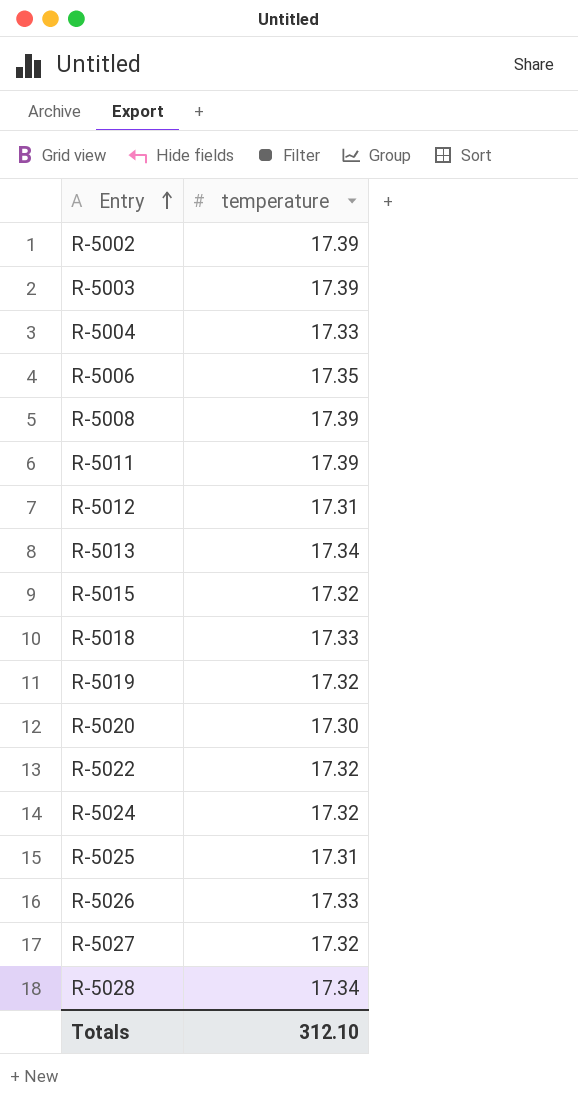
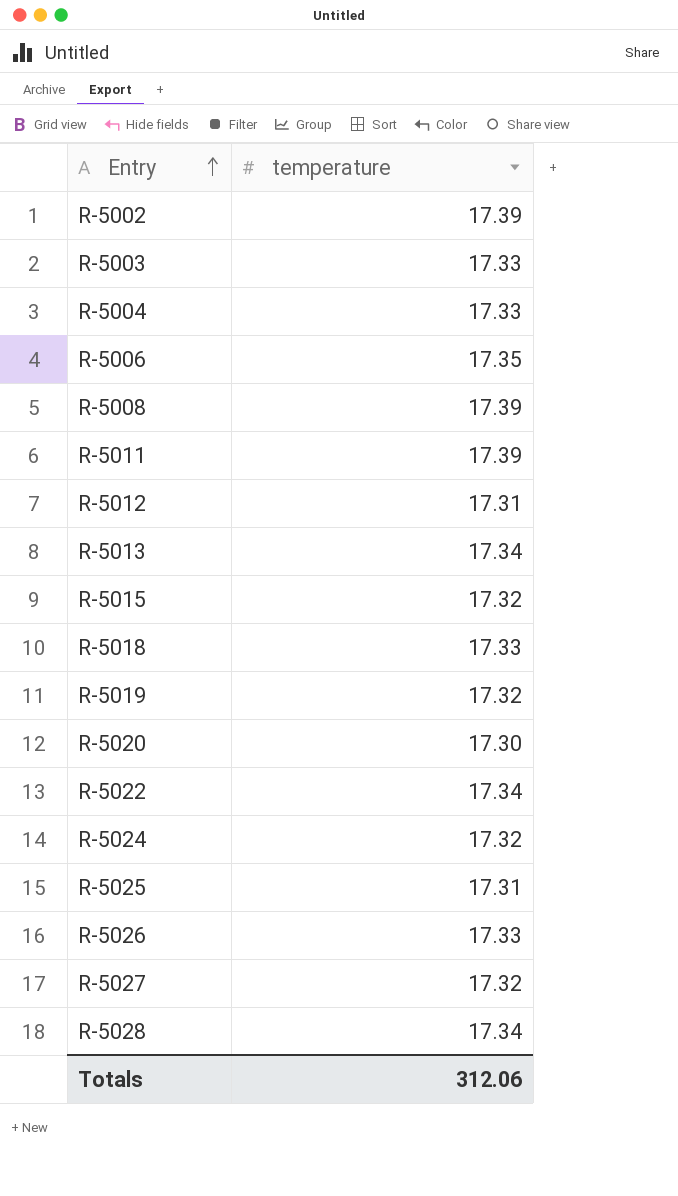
R-5003 | temperature: 17.39 -> 17.33
R-5022 | temperature: 17.32 -> 17.34
Totals | temperature: 312.10 -> 312.06

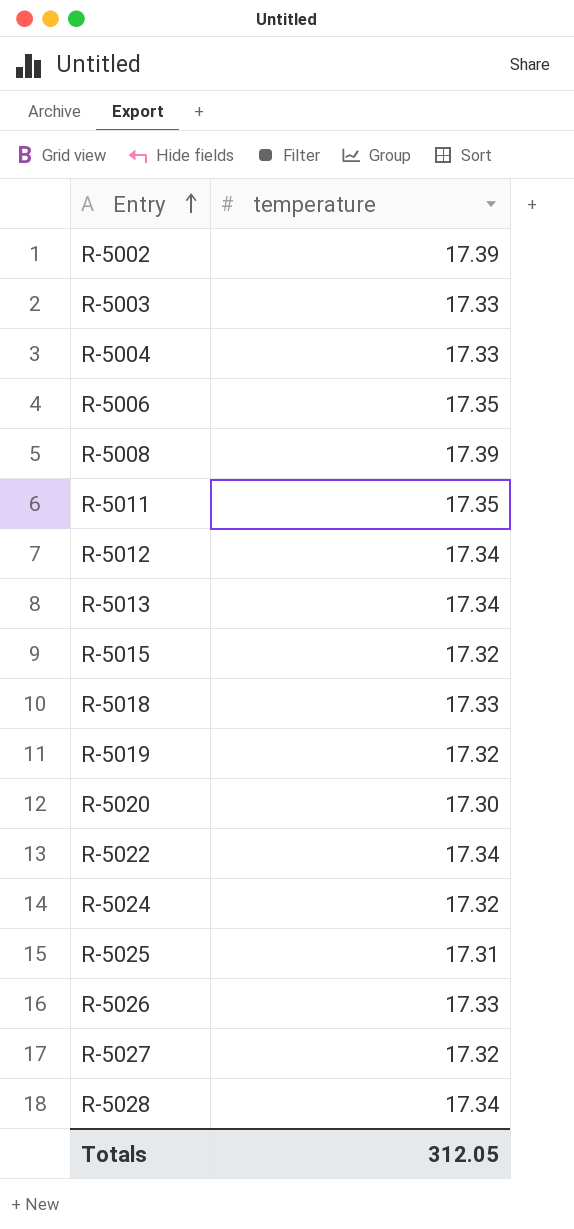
R-5011 | temperature: 17.39 -> 17.35
R-5012 | temperature: 17.31 -> 17.34
Totals | temperature: 312.06 -> 312.05

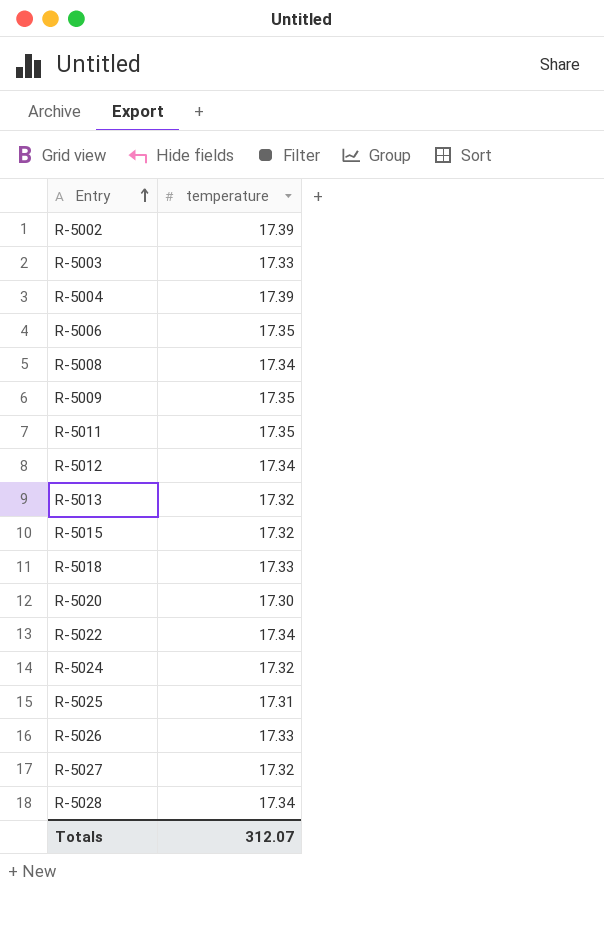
row R-5019: 17.32 -> none
R-5004 | temperature: 17.33 -> 17.39
R-5008 | temperature: 17.39 -> 17.34
row R-5009: none -> 17.35
R-5013 | temperature: 17.34 -> 17.32
Totals | temperature: 312.05 -> 312.07

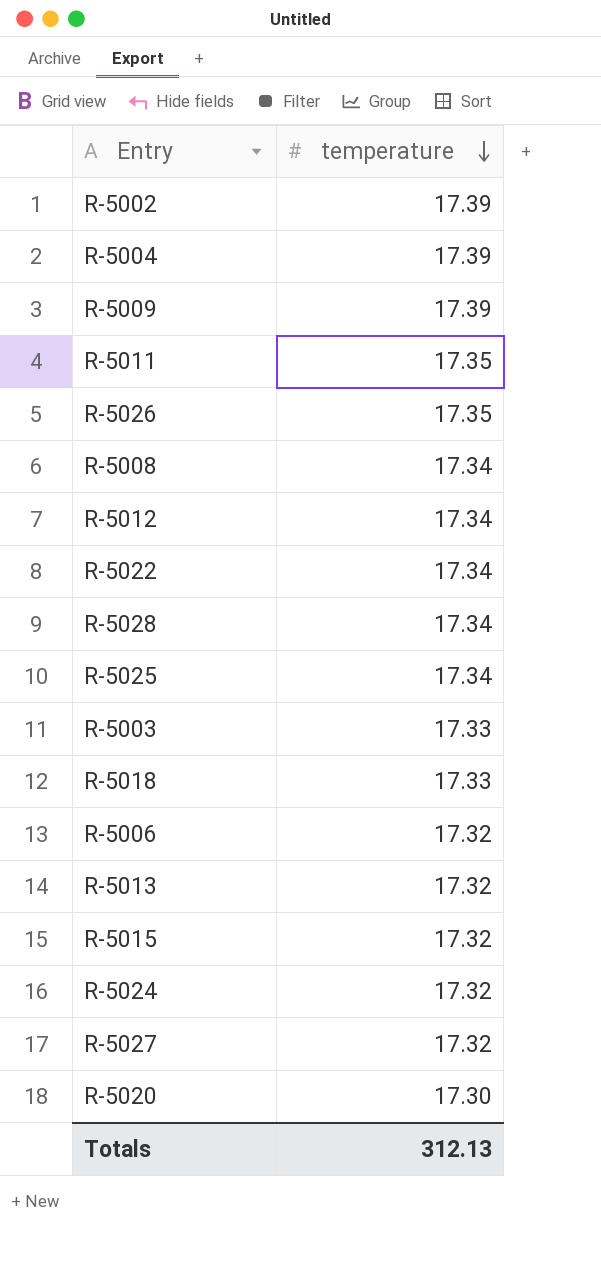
row order: Entry ascending -> temperature descending
R-5009 | temperature: 17.35 -> 17.39
R-5026 | temperature: 17.33 -> 17.35
R-5025 | temperature: 17.31 -> 17.34
R-5006 | temperature: 17.35 -> 17.32
Totals | temperature: 312.07 -> 312.13

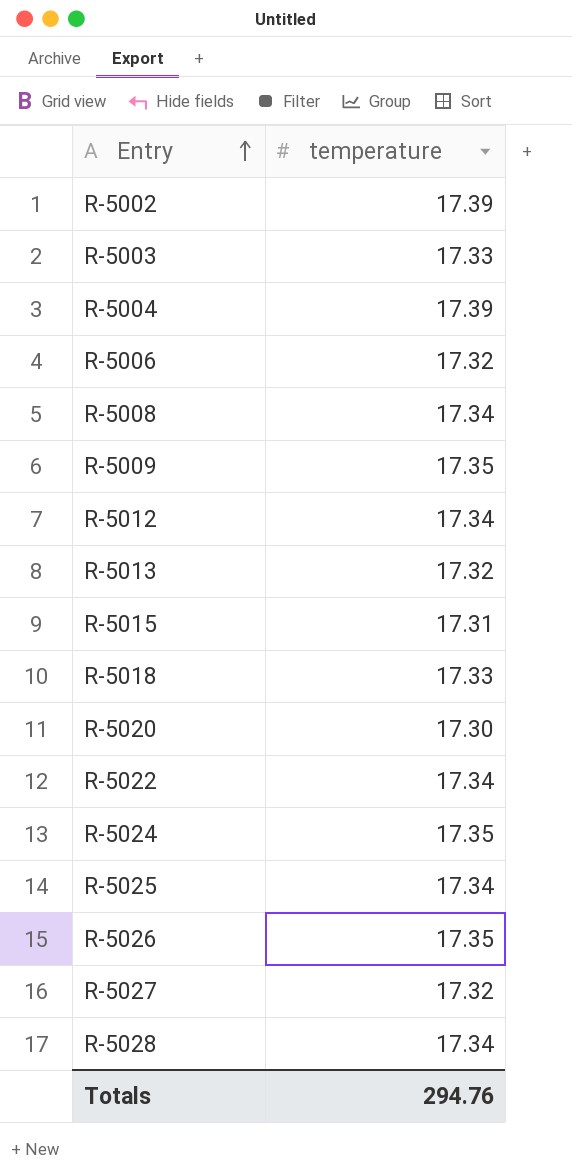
row order: temperature descending -> Entry ascending
row R-5011: 17.35 -> none
R-5009 | temperature: 17.39 -> 17.35
R-5015 | temperature: 17.32 -> 17.31
R-5024 | temperature: 17.32 -> 17.35
Totals | temperature: 312.13 -> 294.76

